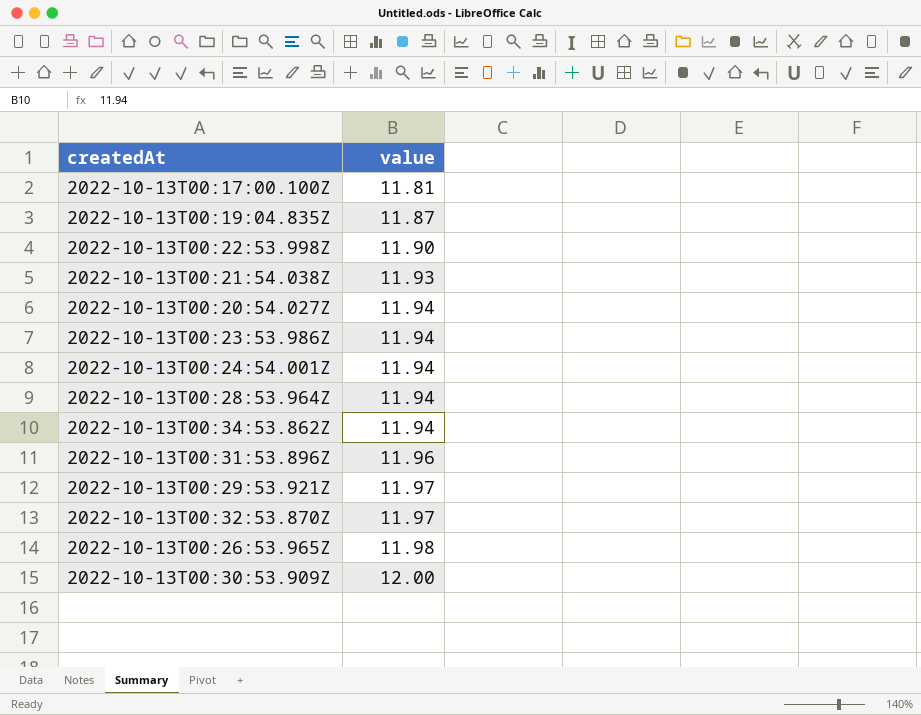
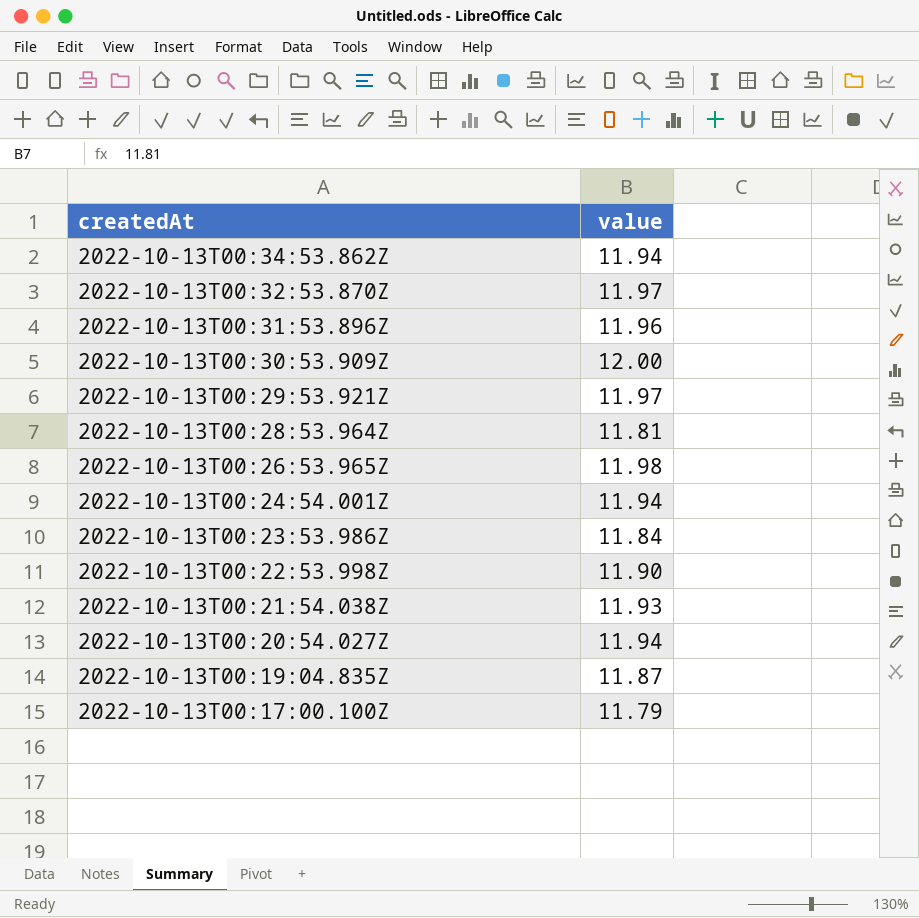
row order: value ascending -> createdAt descending
2022-10-13T00:28:53.964Z | value: 11.94 -> 11.81
2022-10-13T00:23:53.986Z | value: 11.94 -> 11.84
2022-10-13T00:17:00.100Z | value: 11.81 -> 11.79

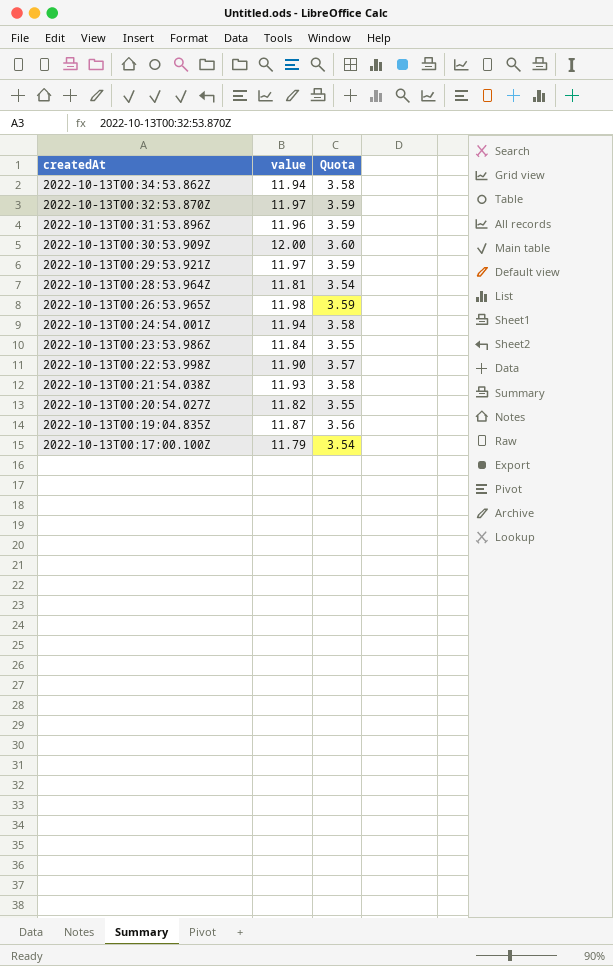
column Quota | formula: none -> [value] * 0.3
2022-10-13T00:20:54.027Z | value: 11.94 -> 11.82

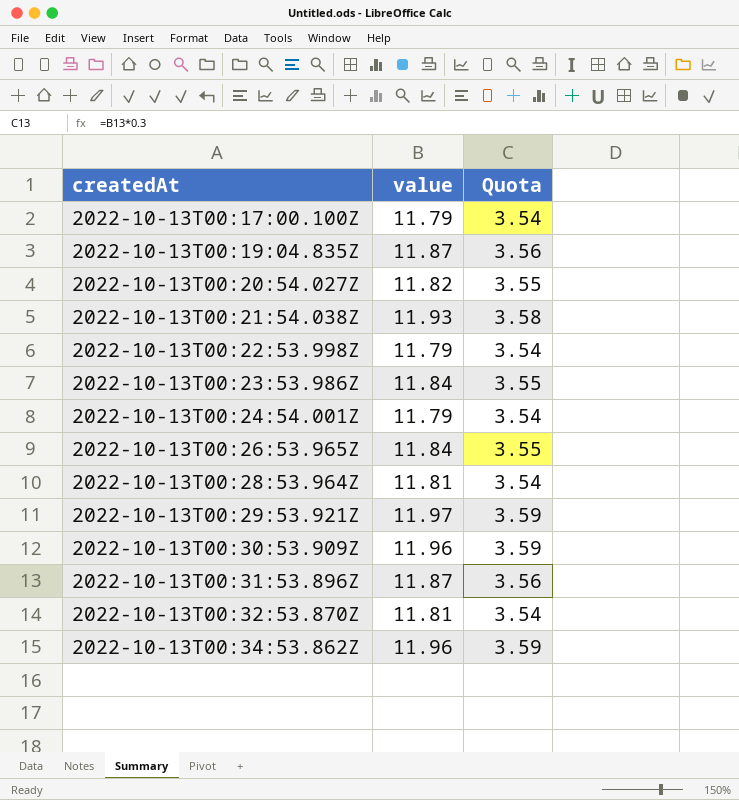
row order: createdAt descending -> createdAt ascending
2022-10-13T00:22:53.998Z | value: 11.90 -> 11.79
2022-10-13T00:22:53.998Z | Quota: 3.57 -> 3.54
2022-10-13T00:24:54.001Z | value: 11.94 -> 11.79
2022-10-13T00:24:54.001Z | Quota: 3.58 -> 3.54
2022-10-13T00:26:53.965Z | value: 11.98 -> 11.84
2022-10-13T00:26:53.965Z | Quota: 3.59 -> 3.55
2022-10-13T00:30:53.909Z | value: 12.00 -> 11.96
2022-10-13T00:30:53.909Z | Quota: 3.60 -> 3.59
2022-10-13T00:31:53.896Z | value: 11.96 -> 11.87
2022-10-13T00:31:53.896Z | Quota: 3.59 -> 3.56
2022-10-13T00:32:53.870Z | value: 11.97 -> 11.81
2022-10-13T00:32:53.870Z | Quota: 3.59 -> 3.54
2022-10-13T00:34:53.862Z | value: 11.94 -> 11.96
2022-10-13T00:34:53.862Z | Quota: 3.58 -> 3.59

